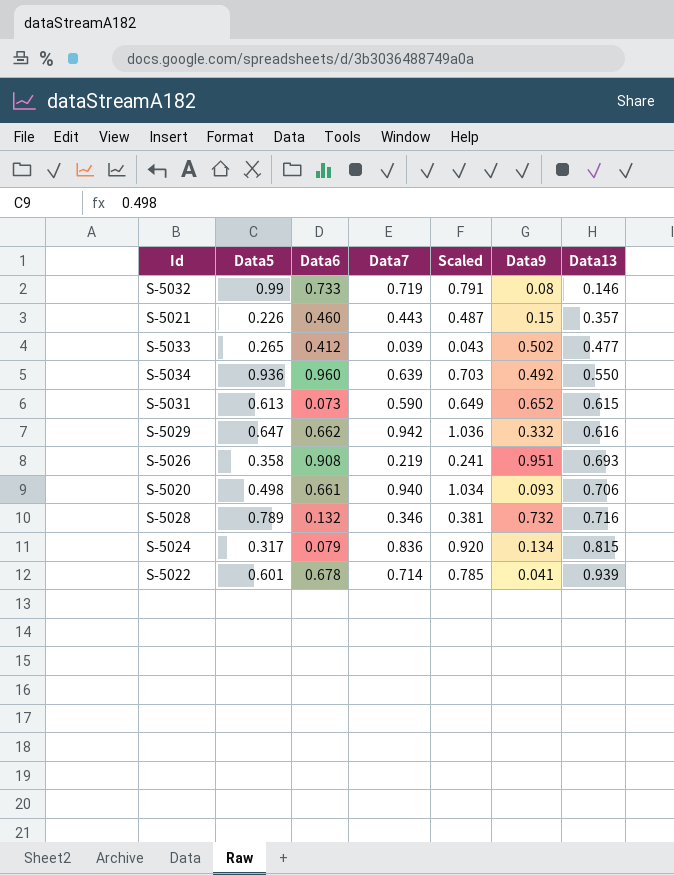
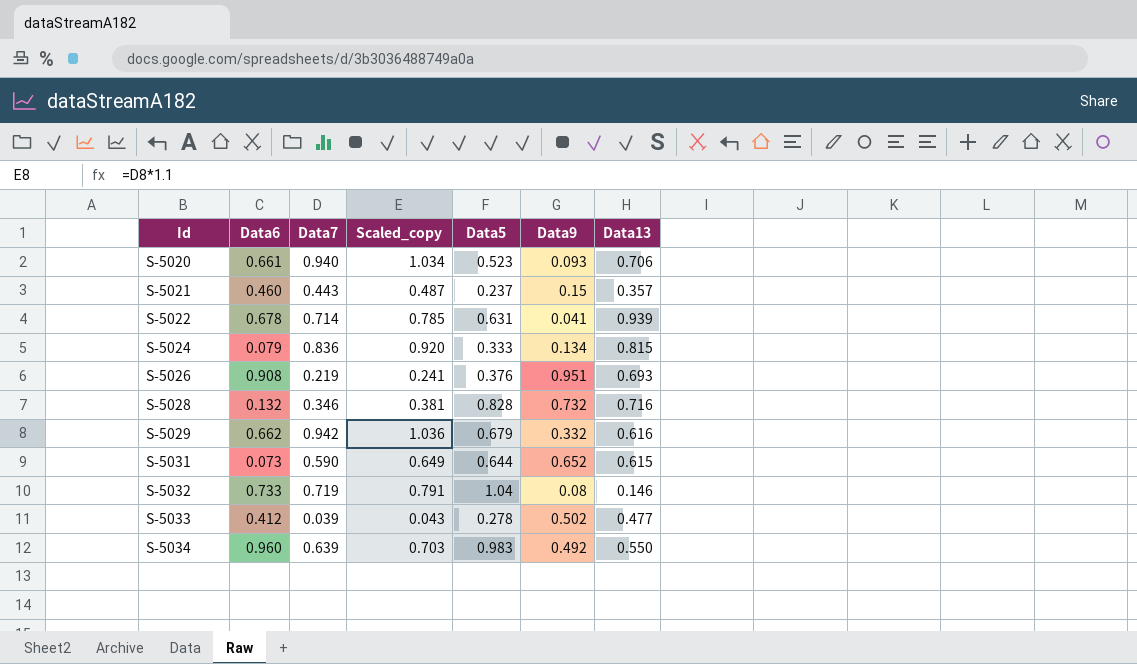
row order: Data13 ascending -> Id ascending
column name: Scaled -> Scaled_copy
column Data5 | position: 2 -> 5
S-5020 | Data5: 0.498 -> 0.523
S-5021 | Data5: 0.226 -> 0.237
S-5022 | Data5: 0.601 -> 0.631
S-5024 | Data5: 0.317 -> 0.333
S-5026 | Data5: 0.358 -> 0.376
S-5028 | Data5: 0.789 -> 0.828
S-5029 | Data5: 0.647 -> 0.679
S-5031 | Data5: 0.613 -> 0.644
S-5032 | Data5: 0.99 -> 1.04
S-5033 | Data5: 0.265 -> 0.278
S-5034 | Data5: 0.936 -> 0.983

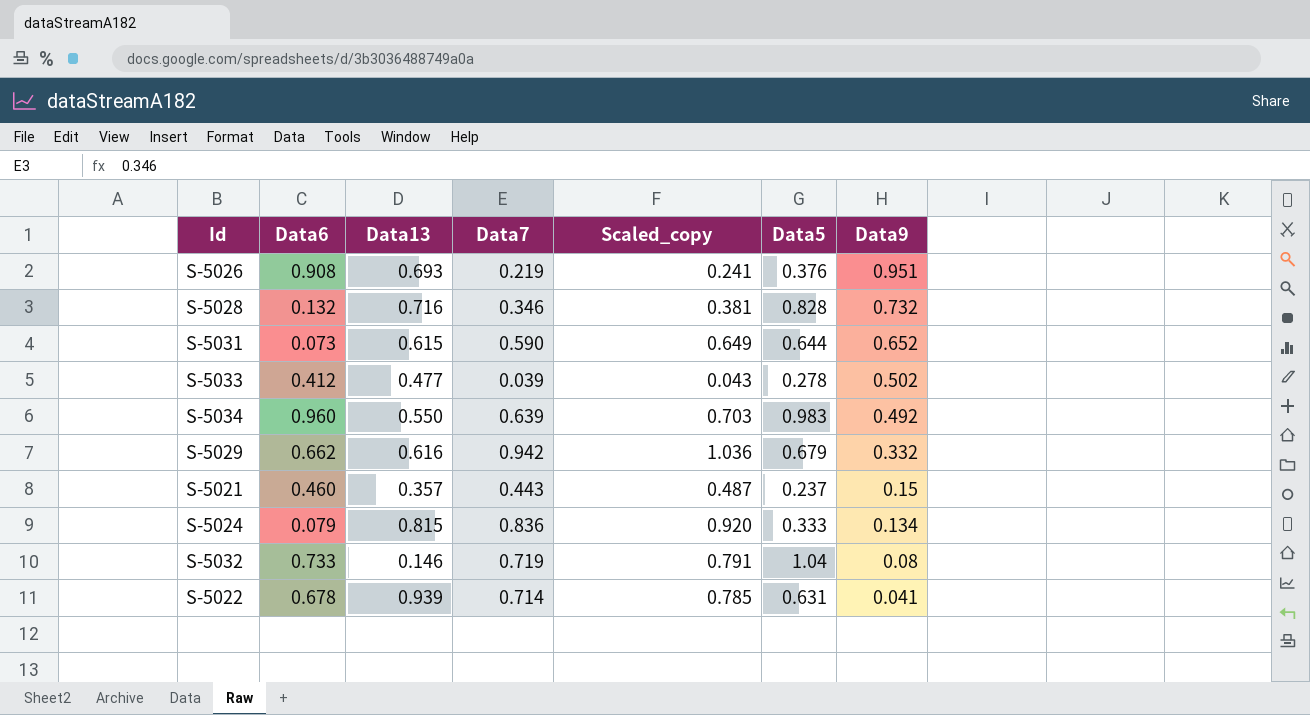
row order: Id ascending -> Data9 descending
column Data13 | position: 7 -> 3
row S-5020: 0.661 | 0.940 | 1.034 | 0.523 | 0.093 | 0.706 -> none

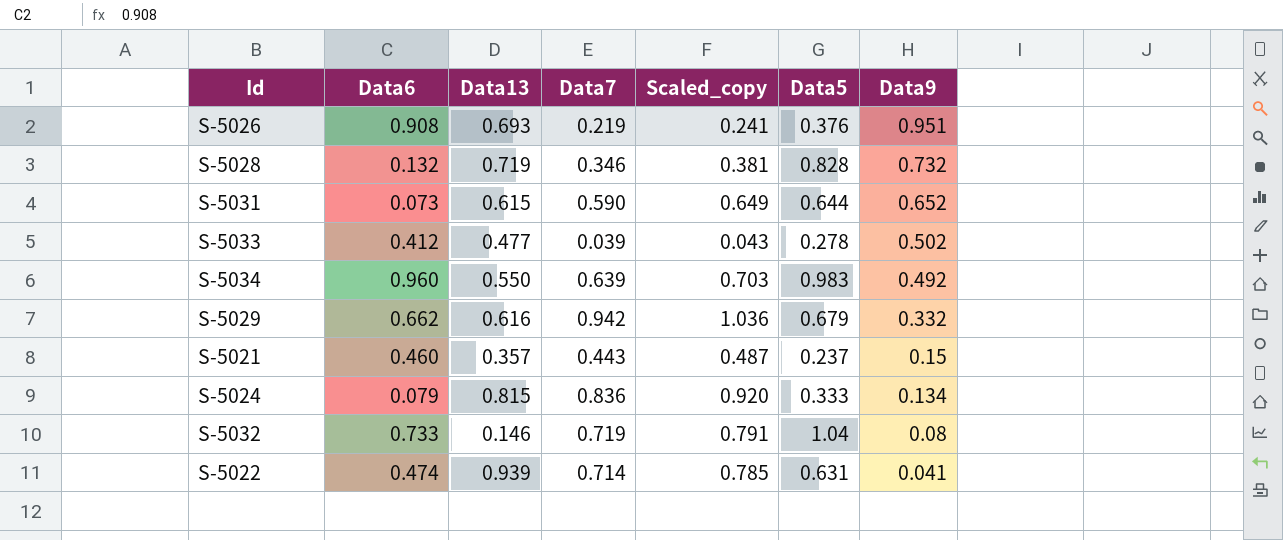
S-5028 | Data13: 0.716 -> 0.719
S-5022 | Data6: 0.678 -> 0.474

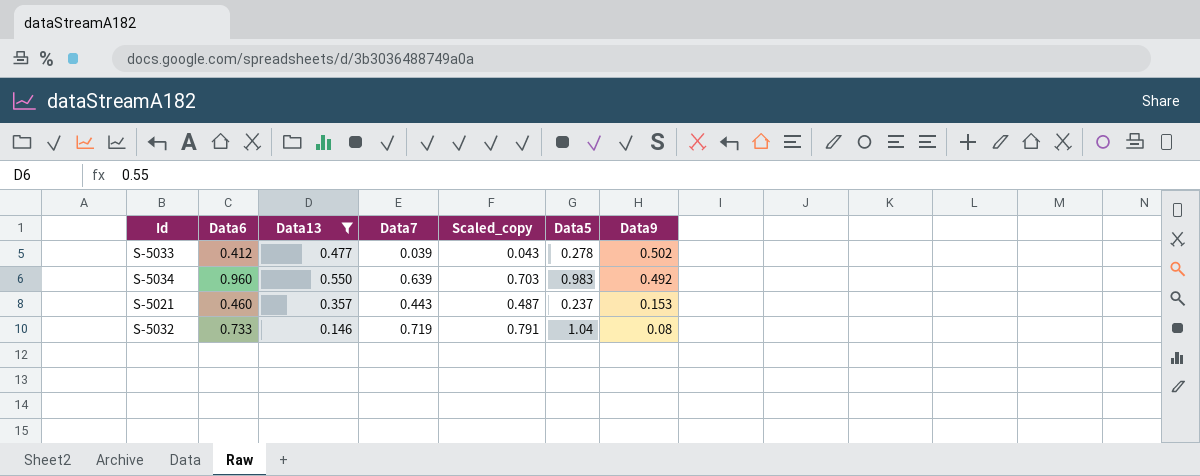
filter: none -> Data13 <= 0.550
S-5021 | Data9: 0.15 -> 0.153

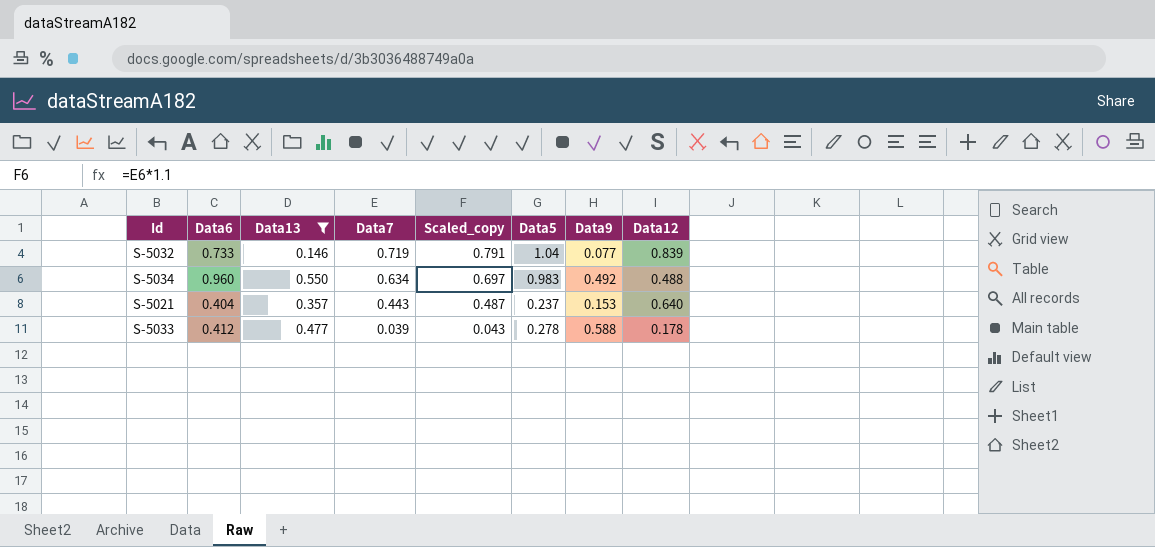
row order: Data9 descending -> Data7 descending
column Data12 | position: none -> 8
S-5032 | Data9: 0.08 -> 0.077
S-5034 | Data7: 0.639 -> 0.634
S-5034 | Scaled_copy: 0.703 -> 0.697
S-5021 | Data6: 0.460 -> 0.404
S-5033 | Data9: 0.502 -> 0.588

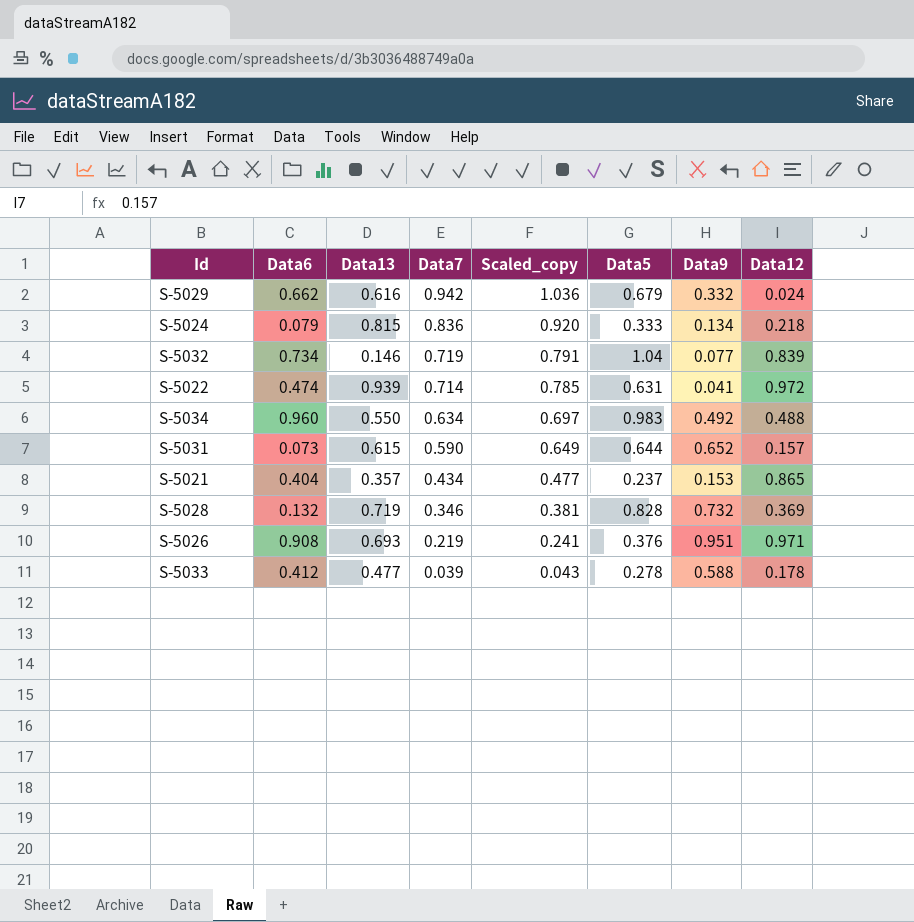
filter: Data13 <= 0.550 -> none
S-5032 | Data6: 0.733 -> 0.734
S-5021 | Data7: 0.443 -> 0.434
S-5021 | Scaled_copy: 0.487 -> 0.477
S-5021 | Data12: 0.640 -> 0.865

